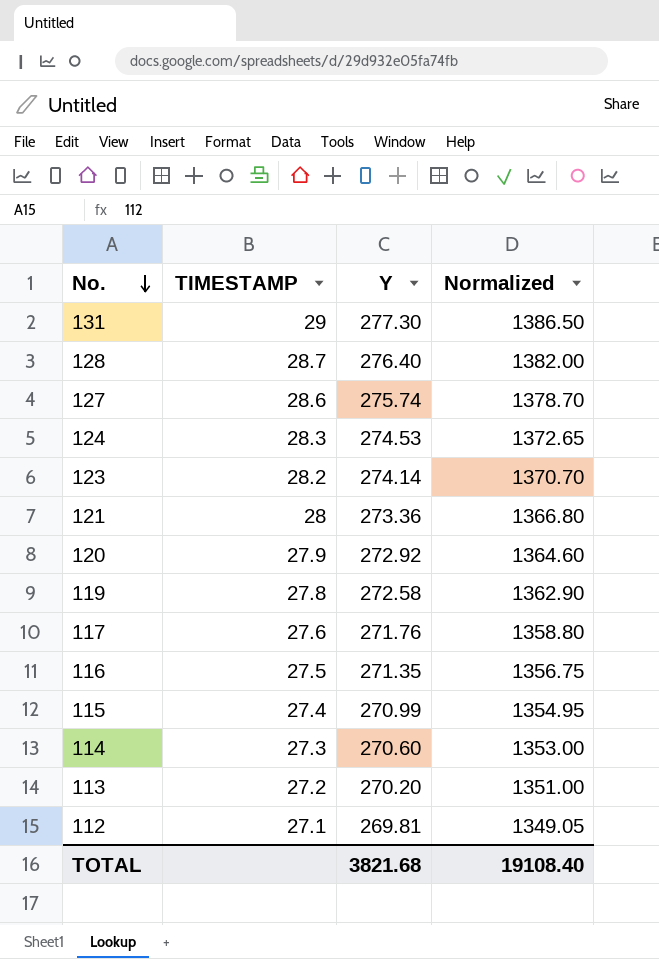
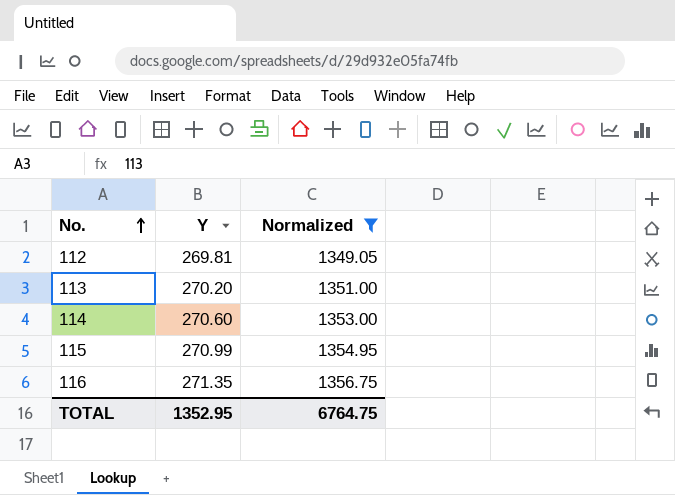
filter: none -> Normalized <= 1356.75
row order: No. descending -> No. ascending
column TIMESTAMP | position: 2 -> none
TOTAL | Y: 3821.68 -> 1352.95
TOTAL | Normalized: 19108.40 -> 6764.75

